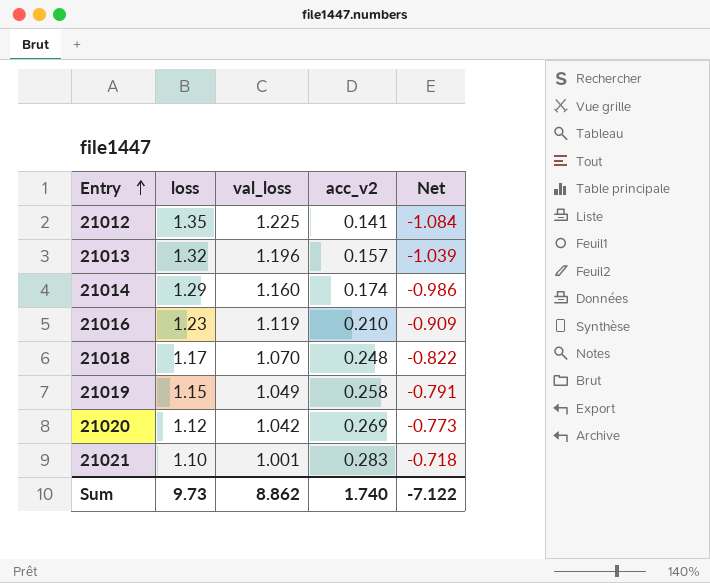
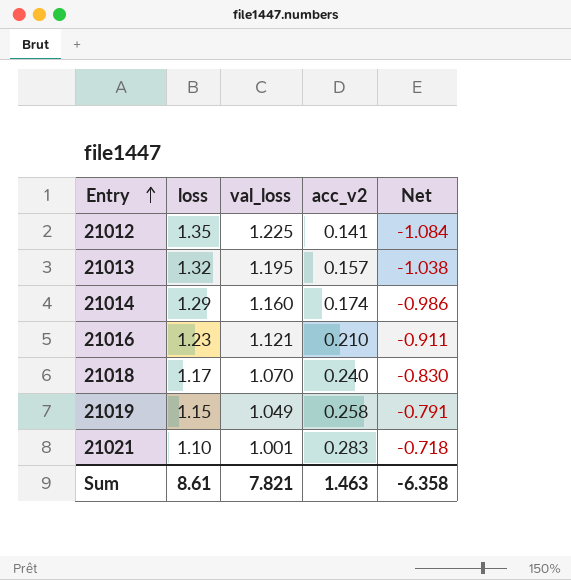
row 21020: 1.12 | 1.042 | 0.269 | -0.773 -> none
21013 | val_loss: 1.196 -> 1.195
21013 | Net: -1.039 -> -1.038
21016 | val_loss: 1.119 -> 1.121
21016 | Net: -0.909 -> -0.911
21018 | acc_v2: 0.248 -> 0.240
21018 | Net: -0.822 -> -0.830
Sum | loss: 9.73 -> 8.61
Sum | val_loss: 8.862 -> 7.821
Sum | acc_v2: 1.740 -> 1.463
Sum | Net: -7.122 -> -6.358

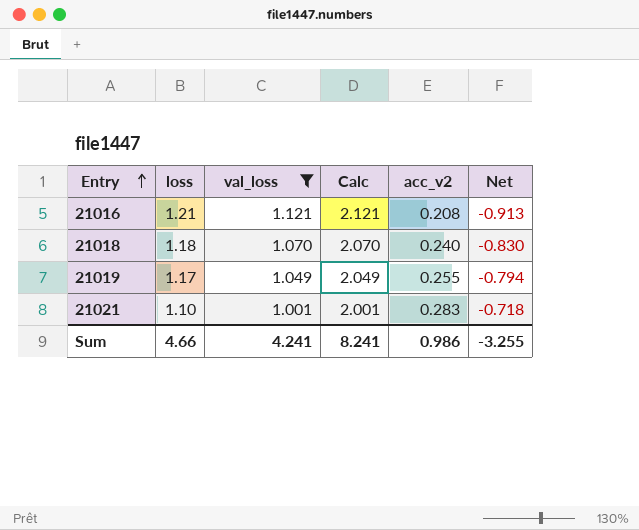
filter: none -> val_loss <= 1.121
column Calc | formula: none -> [val_loss] + 1
21016 | loss: 1.23 -> 1.21
21016 | acc_v2: 0.210 -> 0.208
21016 | Net: -0.911 -> -0.913
21018 | loss: 1.17 -> 1.18
21019 | loss: 1.15 -> 1.17
21019 | acc_v2: 0.258 -> 0.255
21019 | Net: -0.791 -> -0.794
Sum | loss: 8.61 -> 4.66
Sum | val_loss: 7.821 -> 4.241
Sum | acc_v2: 1.463 -> 0.986
Sum | Net: -6.358 -> -3.255

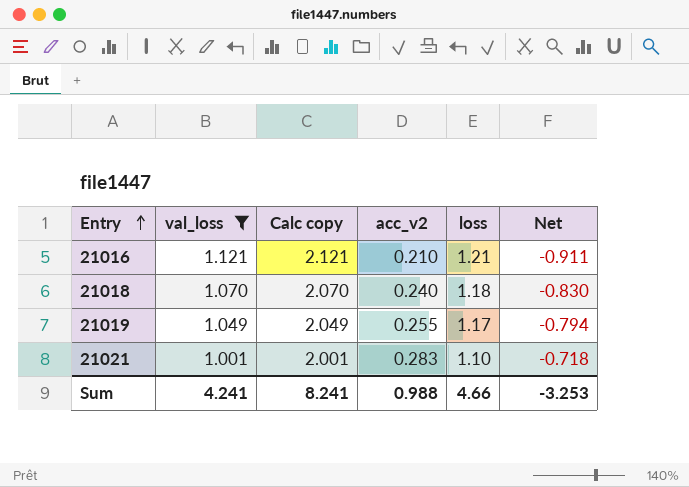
column name: Calc -> Calc copy
column loss | position: 2 -> 5
21016 | acc_v2: 0.208 -> 0.210
21016 | Net: -0.913 -> -0.911
Sum | acc_v2: 0.986 -> 0.988
Sum | Net: -3.255 -> -3.253

